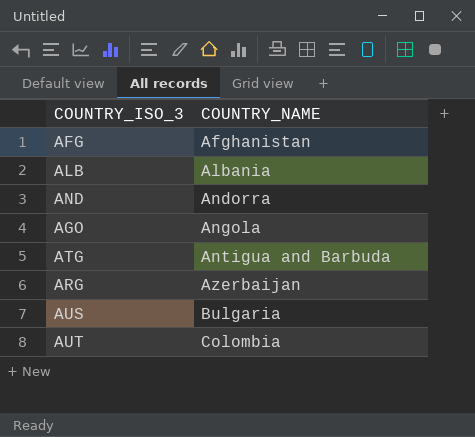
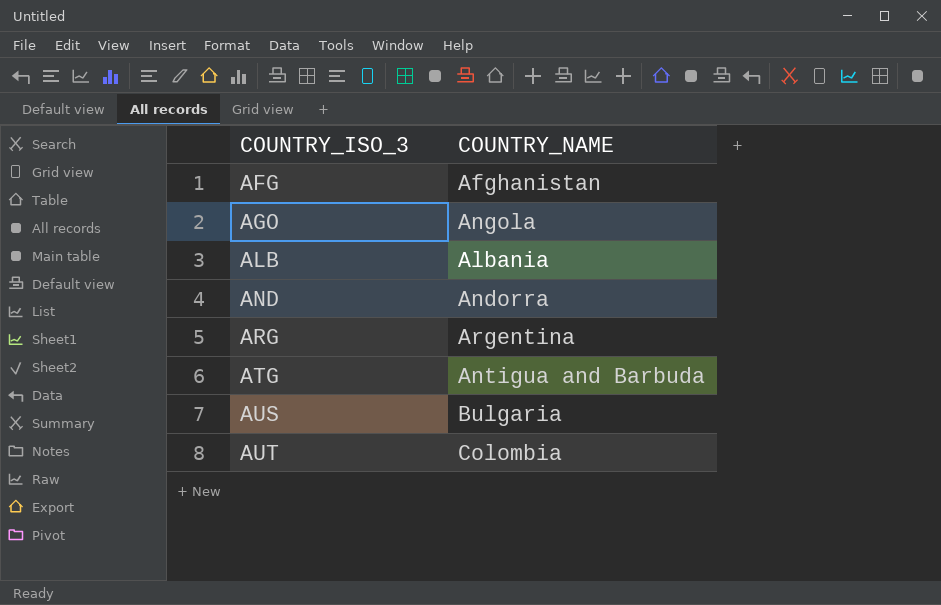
row order: COUNTRY_NAME ascending -> COUNTRY_ISO_3 ascending
ARG | COUNTRY_NAME: Azerbaijan -> Argentina

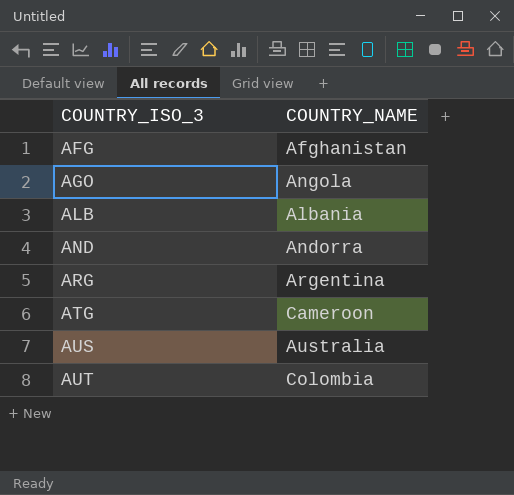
ATG | COUNTRY_NAME: Antigua and Barbuda -> Cameroon
AUS | COUNTRY_NAME: Bulgaria -> Australia

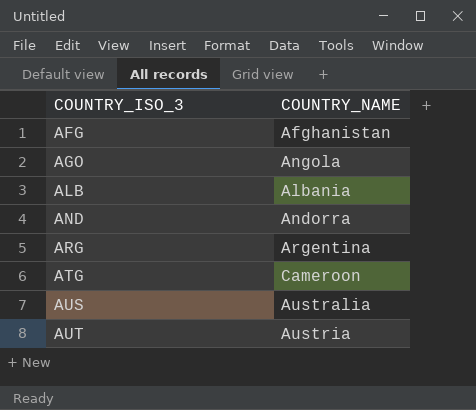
AUT | COUNTRY_NAME: Colombia -> Austria

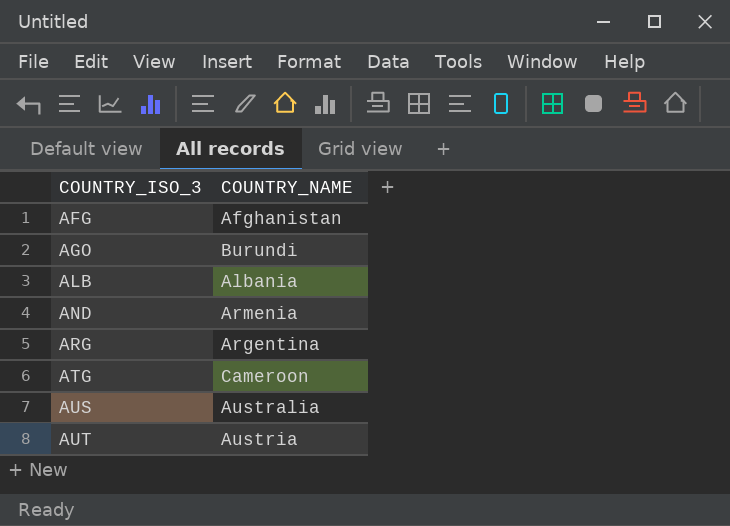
AGO | COUNTRY_NAME: Angola -> Burundi
AND | COUNTRY_NAME: Andorra -> Armenia

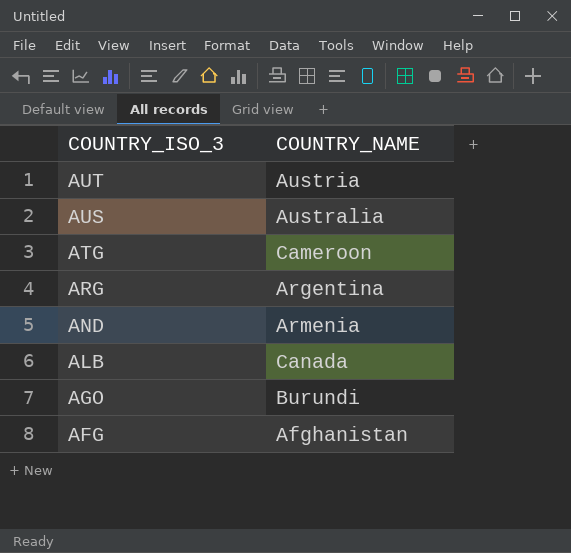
row order: COUNTRY_ISO_3 ascending -> COUNTRY_ISO_3 descending
ALB | COUNTRY_NAME: Albania -> Canada

